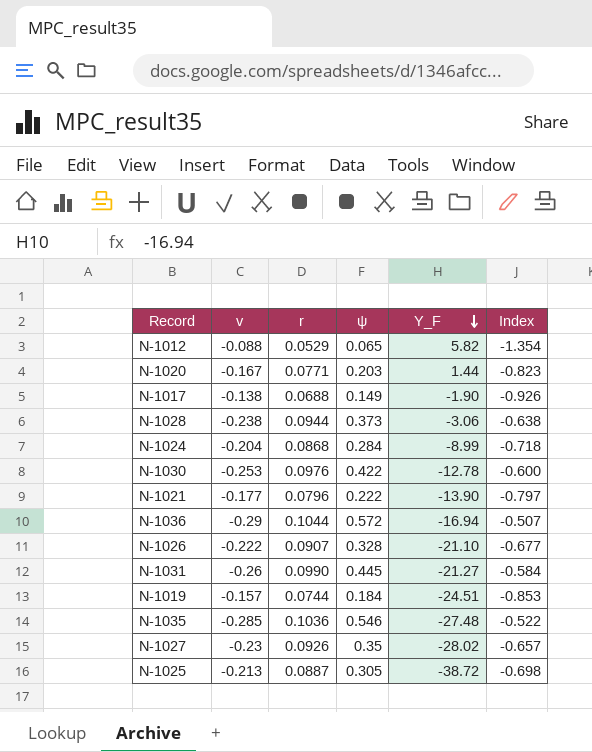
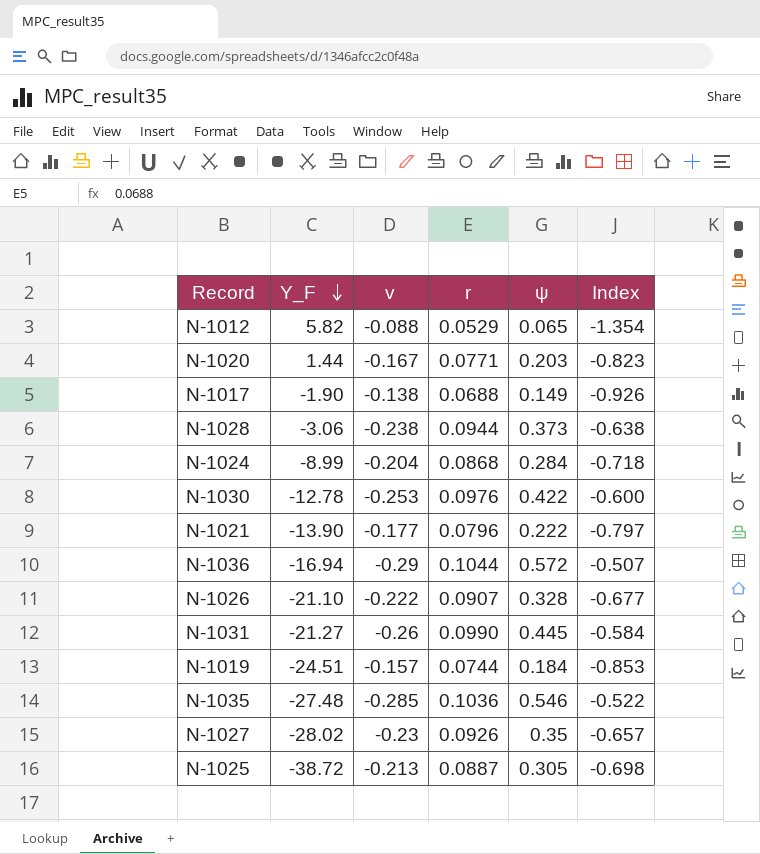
column Y_F | position: 5 -> 2

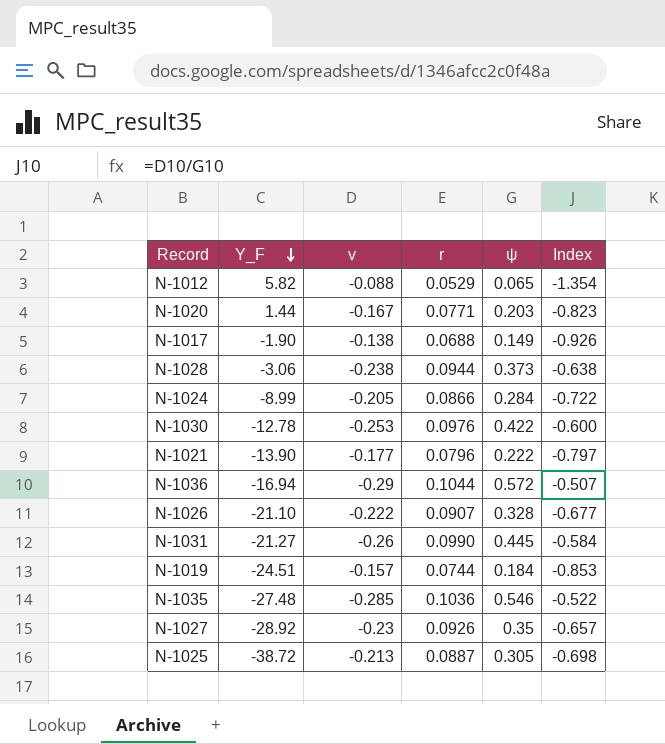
N-1024 | v: -0.204 -> -0.205
N-1024 | r: 0.0868 -> 0.0866
N-1024 | Index: -0.718 -> -0.722
N-1027 | Y_F: -28.02 -> -28.92

